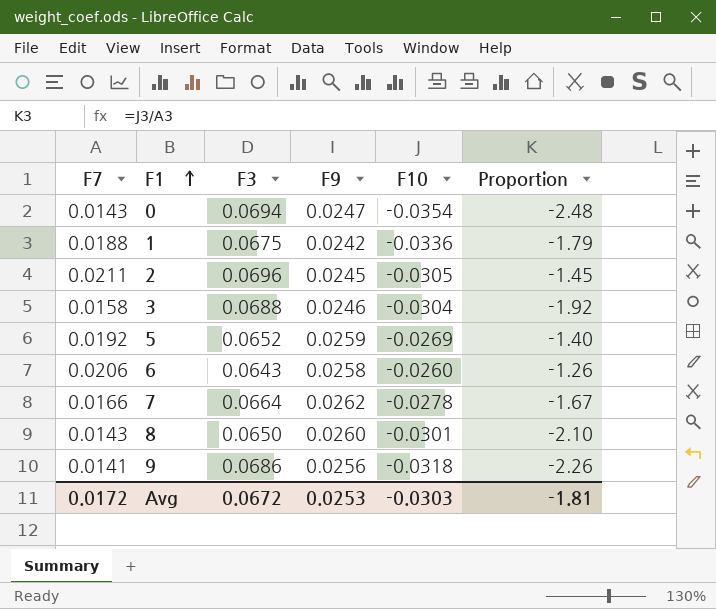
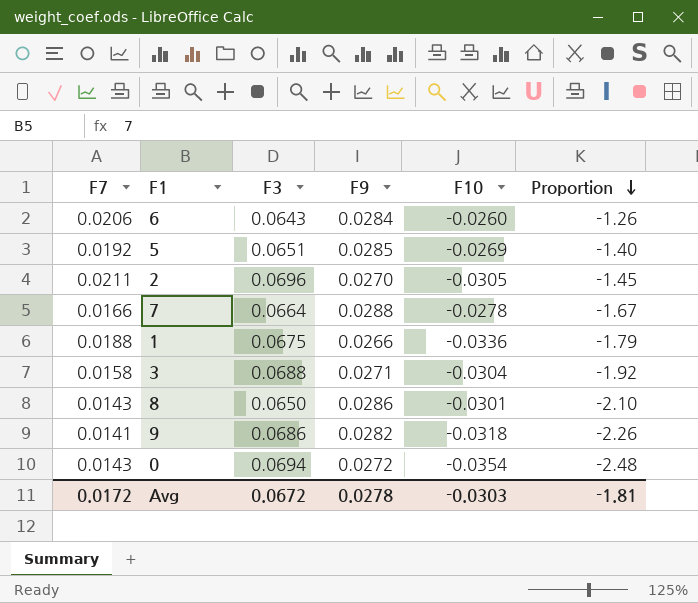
row order: F1 ascending -> Proportion descending
6 | F9: 0.0258 -> 0.0284
5 | F3: 0.0652 -> 0.0651
5 | F9: 0.0259 -> 0.0285
2 | F9: 0.0245 -> 0.0270
7 | F9: 0.0262 -> 0.0288
1 | F9: 0.0242 -> 0.0266
3 | F9: 0.0246 -> 0.0271
8 | F9: 0.0260 -> 0.0286
9 | F9: 0.0256 -> 0.0282
0 | F9: 0.0247 -> 0.0272
Avg | F9: 0.0253 -> 0.0278

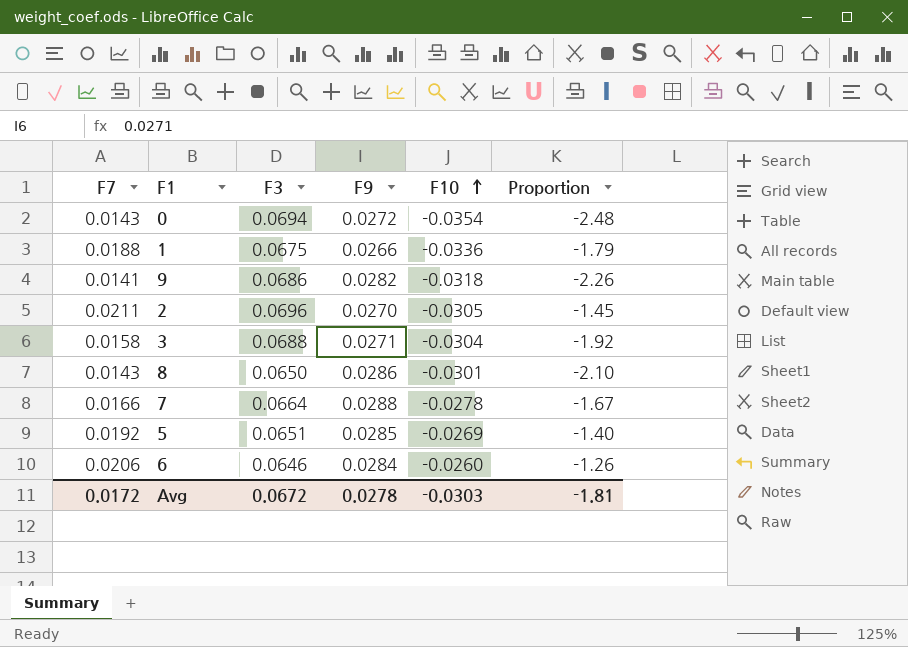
row order: Proportion descending -> F10 ascending
6 | F3: 0.0643 -> 0.0646

